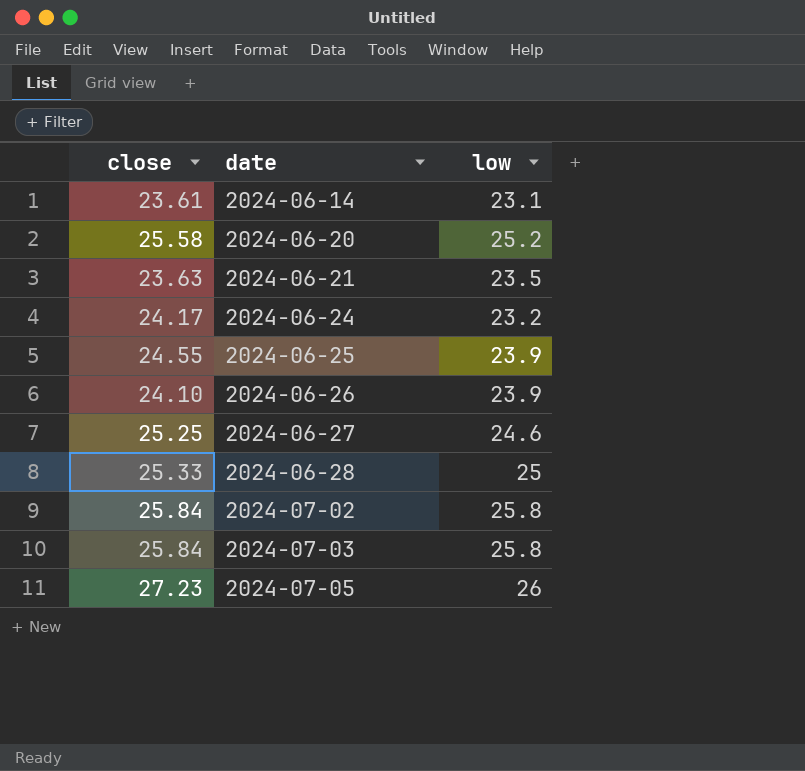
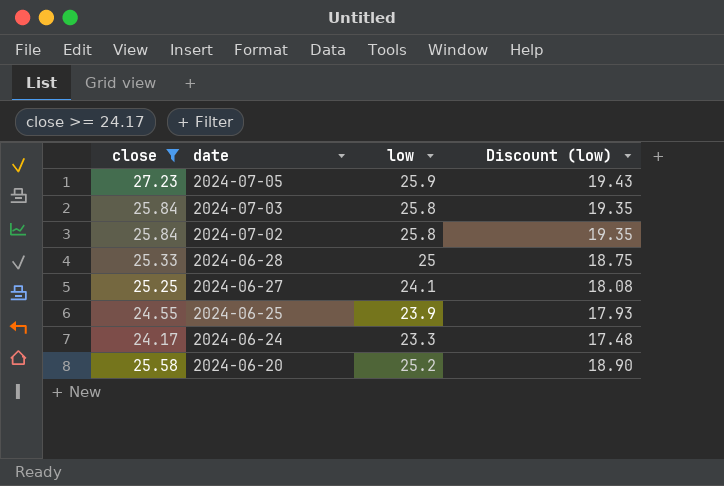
filter: none -> close >= 24.17
row order: date ascending -> date descending
column Discount (low) | formula: none -> [low] * 0.75
2024-07-05 | low: 26 -> 25.9
2024-06-27 | low: 24.6 -> 24.1
2024-06-24 | low: 23.2 -> 23.3

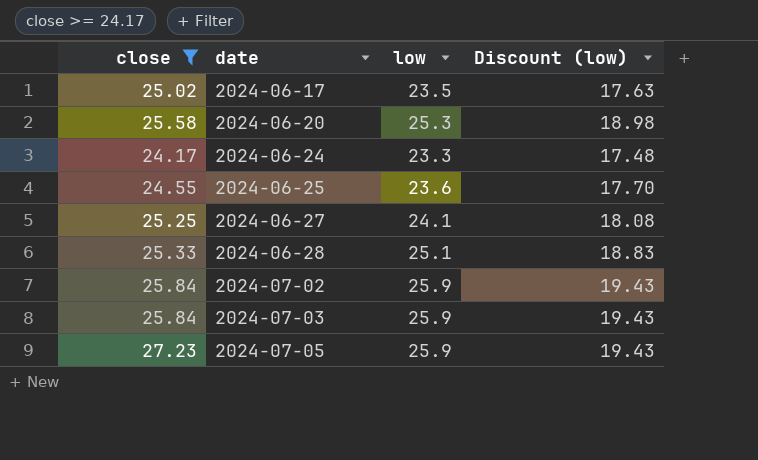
row order: date descending -> date ascending
row 2024-06-17: none -> 25.02 | 23.5 | 17.63
2024-06-20 | low: 25.2 -> 25.3
2024-06-20 | Discount (low): 18.90 -> 18.98
2024-06-25 | low: 23.9 -> 23.6
2024-06-25 | Discount (low): 17.93 -> 17.70
2024-06-28 | low: 25 -> 25.1
2024-06-28 | Discount (low): 18.75 -> 18.83
2024-07-02 | low: 25.8 -> 25.9
2024-07-02 | Discount (low): 19.35 -> 19.43
2024-07-03 | low: 25.8 -> 25.9
2024-07-03 | Discount (low): 19.35 -> 19.43

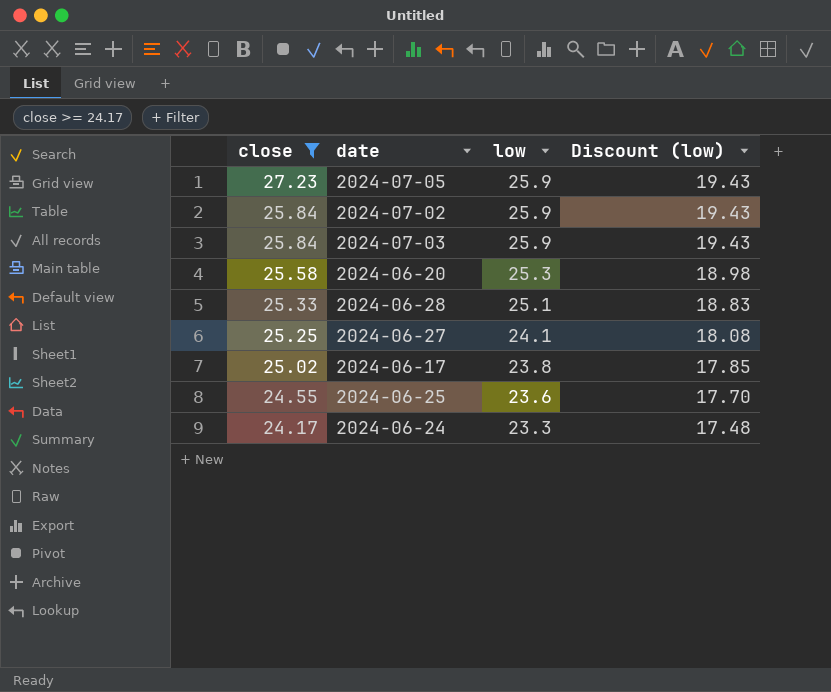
row order: date ascending -> close descending
2024-06-17 | low: 23.5 -> 23.8
2024-06-17 | Discount (low): 17.63 -> 17.85

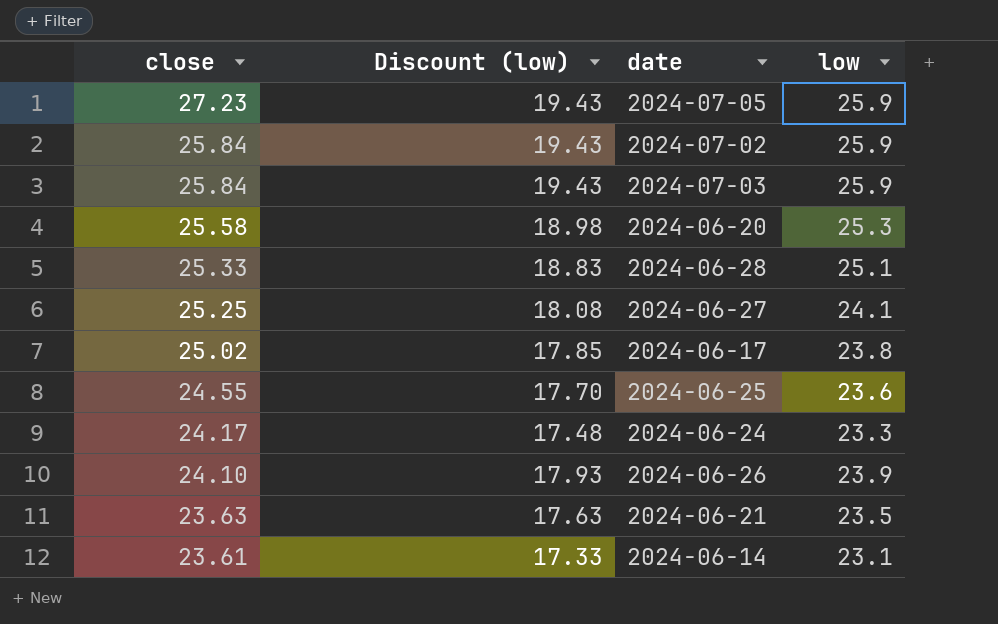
filter: close >= 24.17 -> none
column Discount (low) | position: 4 -> 2

